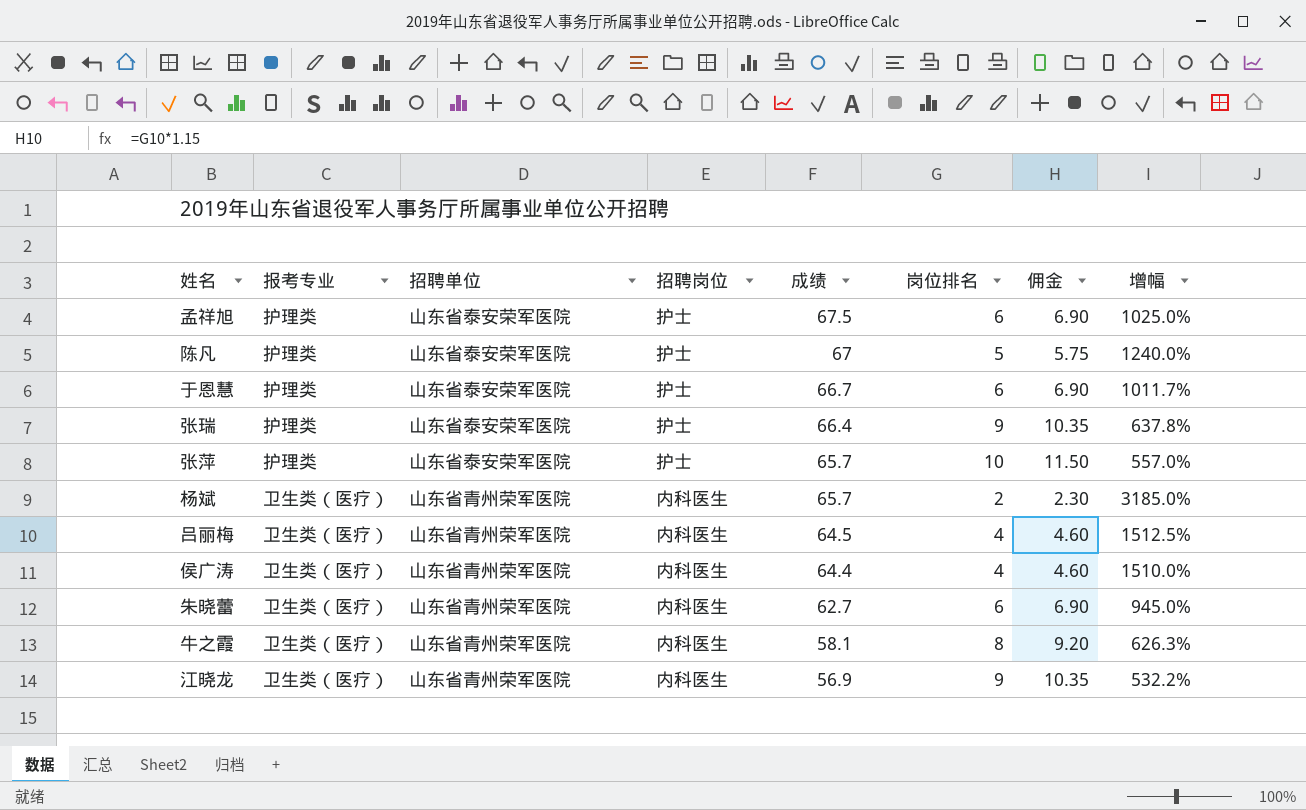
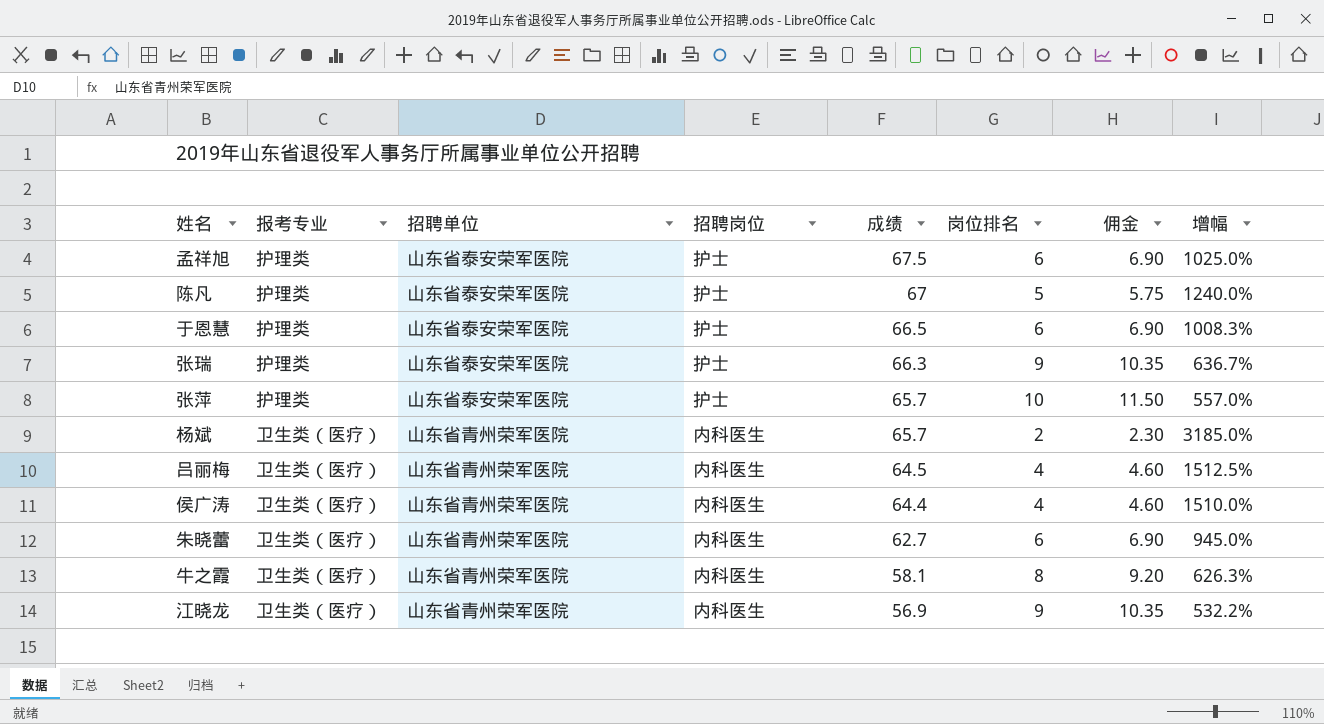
于恩慧 | 成绩: 66.7 -> 66.5
于恩慧 | 增幅: 1011.7% -> 1008.3%
张瑞 | 成绩: 66.4 -> 66.3
张瑞 | 增幅: 637.8% -> 636.7%

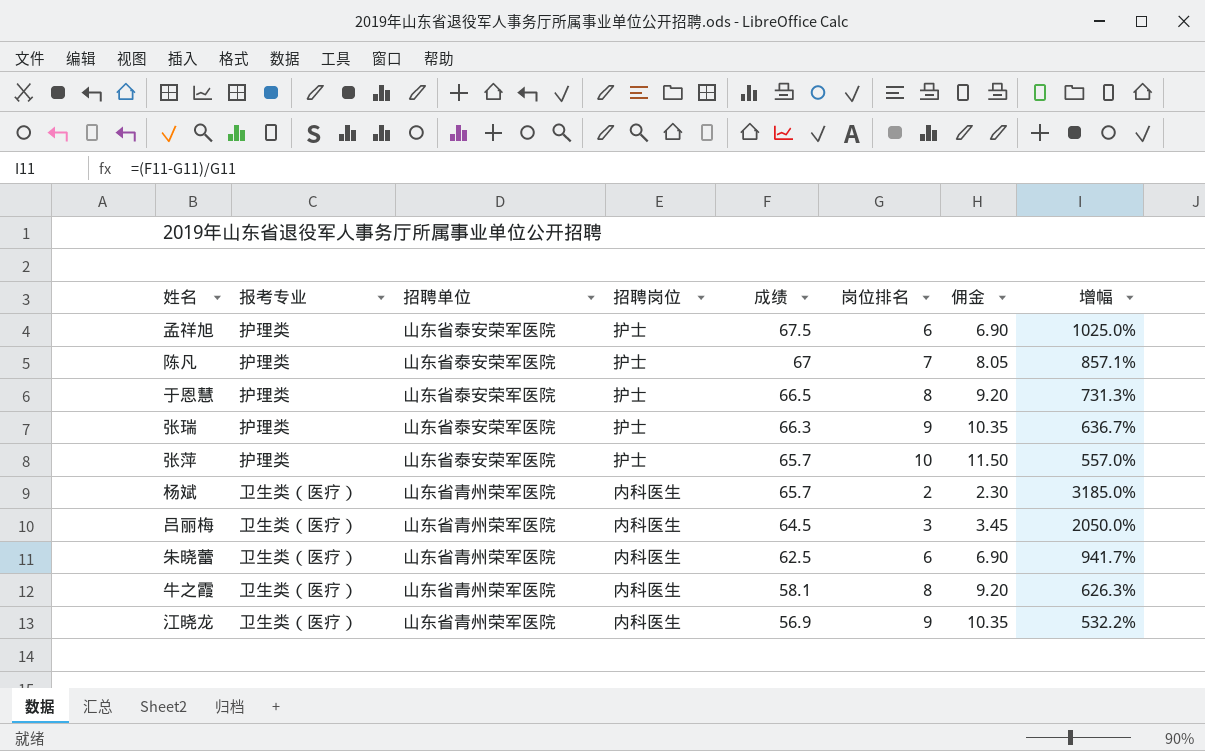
row 侯广涛: 卫生类（医疗） | 山东省青州荣军医院 | 内科医生 | 64.4 | 4 | 4.60 | 1510.0% -> none
陈凡 | 岗位排名: 5 -> 7
陈凡 | 佣金: 5.75 -> 8.05
陈凡 | 增幅: 1240.0% -> 857.1%
于恩慧 | 岗位排名: 6 -> 8
于恩慧 | 佣金: 6.90 -> 9.20
于恩慧 | 增幅: 1008.3% -> 731.3%
吕丽梅 | 岗位排名: 4 -> 3
吕丽梅 | 佣金: 4.60 -> 3.45
吕丽梅 | 增幅: 1512.5% -> 2050.0%
朱晓蕾 | 成绩: 62.7 -> 62.5
朱晓蕾 | 增幅: 945.0% -> 941.7%

